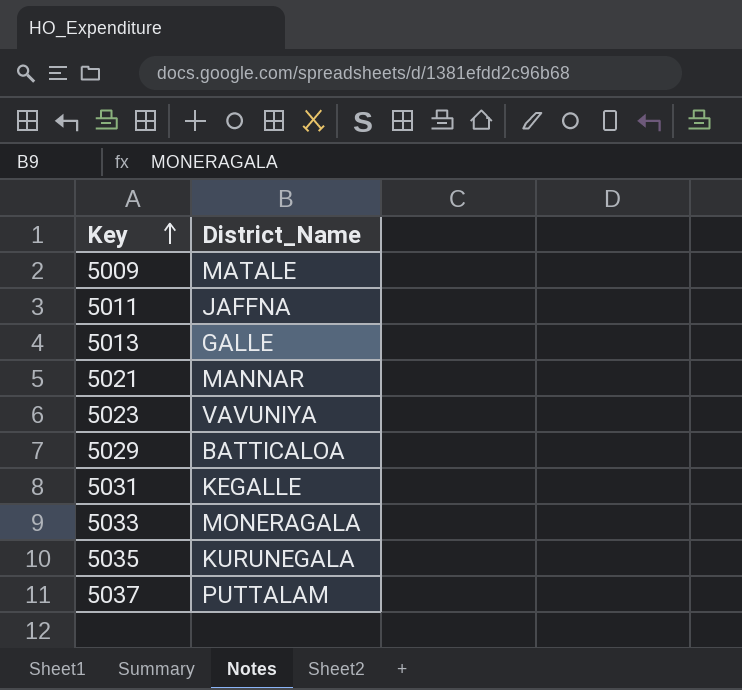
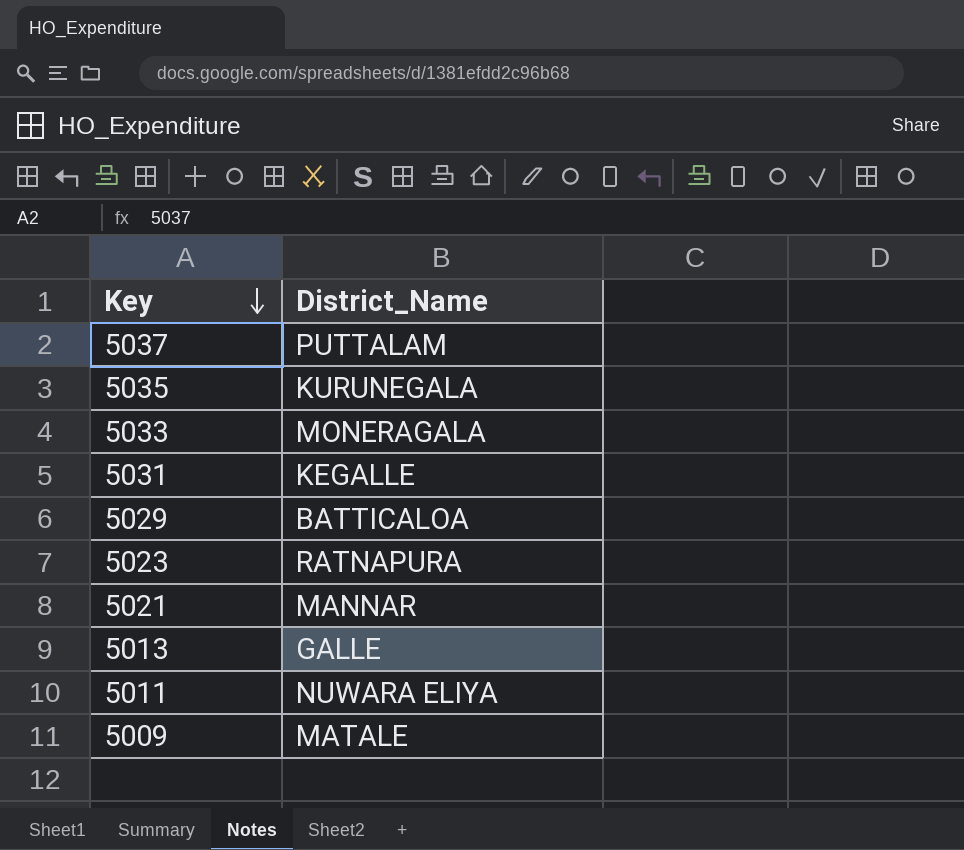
row order: Key ascending -> Key descending
5023 | District_Name: VAVUNIYA -> RATNAPURA
5011 | District_Name: JAFFNA -> NUWARA ELIYA

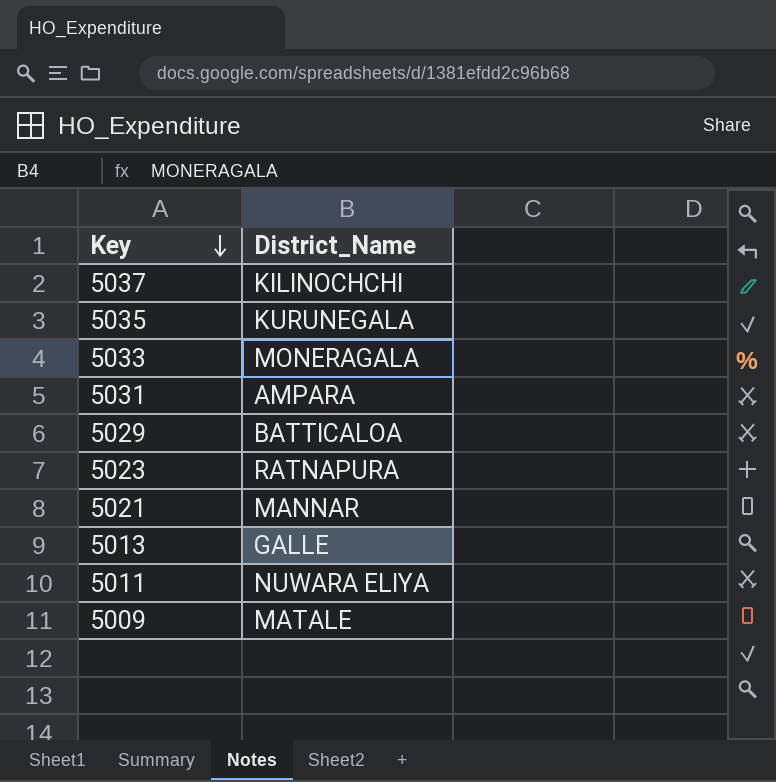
5037 | District_Name: PUTTALAM -> KILINOCHCHI
5031 | District_Name: KEGALLE -> AMPARA

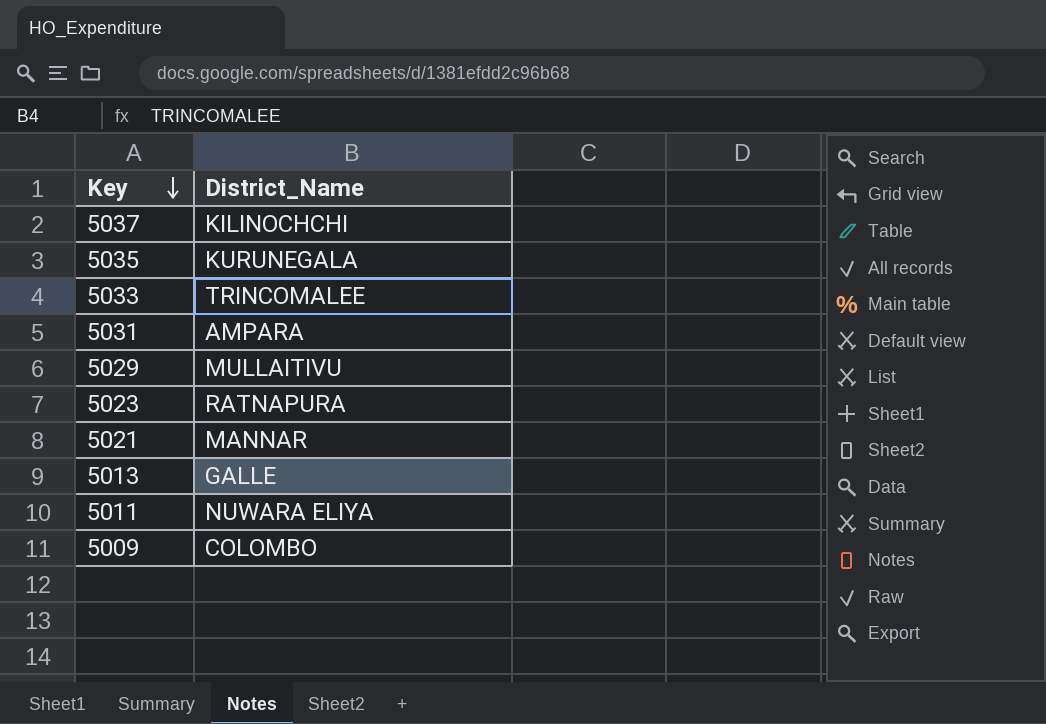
5033 | District_Name: MONERAGALA -> TRINCOMALEE
5029 | District_Name: BATTICALOA -> MULLAITIVU
5009 | District_Name: MATALE -> COLOMBO

